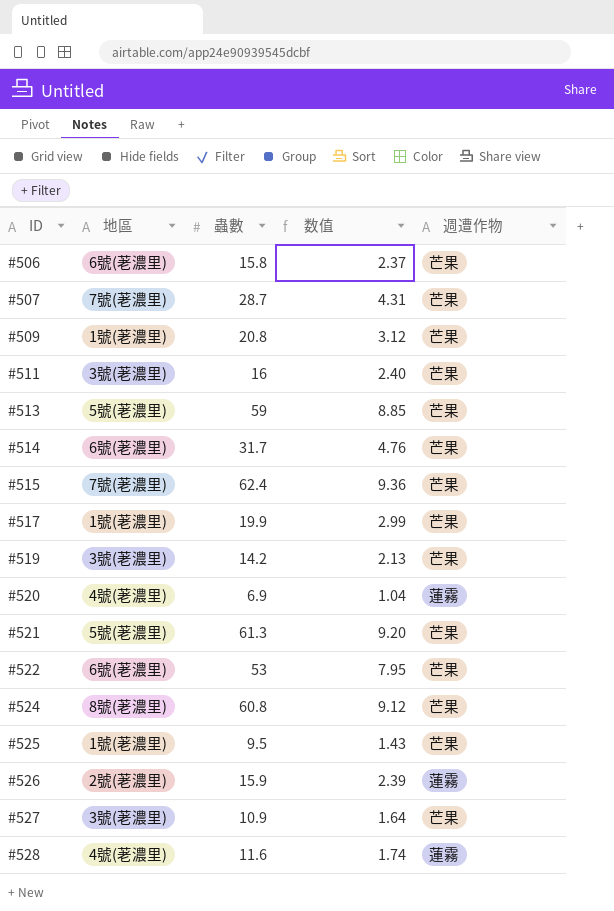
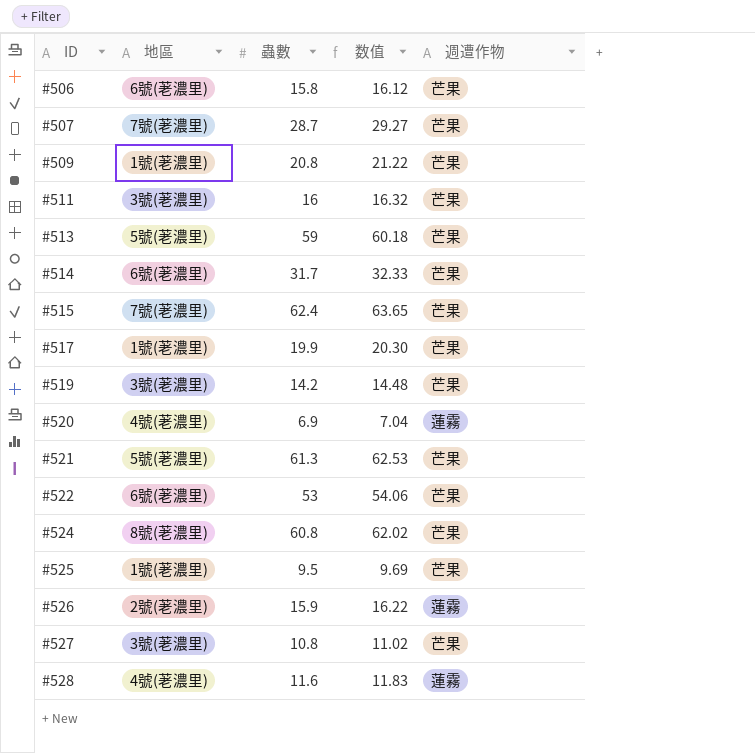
column 数值 | formula: [蟲數] * 0.15 -> [蟲數] * 1.02
#527 | 蟲數: 10.9 -> 10.8

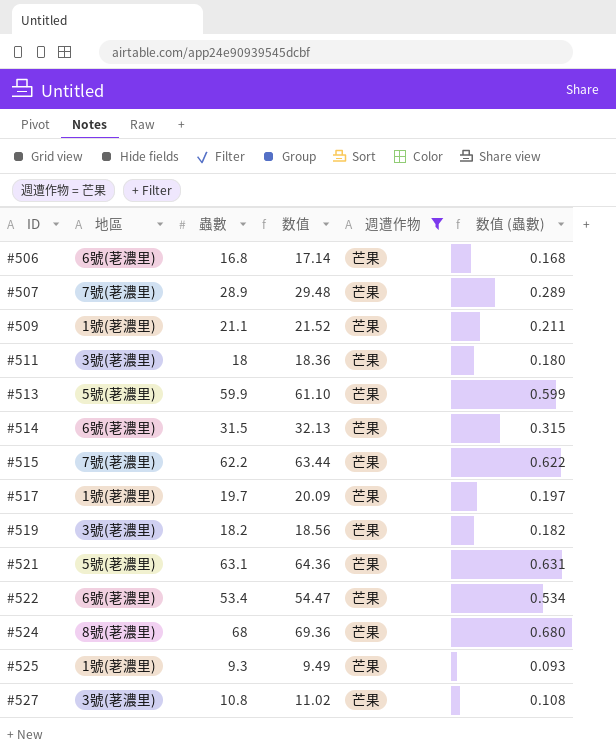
filter: none -> 週遭作物 = 芒果
column 数值 (蟲數) | formula: none -> [蟲數] * 0.01
#506 | 蟲數: 15.8 -> 16.8
#506 | 数值: 16.12 -> 17.14
#507 | 蟲數: 28.7 -> 28.9
#507 | 数值: 29.27 -> 29.48
#509 | 蟲數: 20.8 -> 21.1
#509 | 数值: 21.22 -> 21.52
#511 | 蟲數: 16 -> 18
#511 | 数值: 16.32 -> 18.36
#513 | 蟲數: 59 -> 59.9
#513 | 数值: 60.18 -> 61.10
#514 | 蟲數: 31.7 -> 31.5
#514 | 数值: 32.33 -> 32.13
#515 | 蟲數: 62.4 -> 62.2
#515 | 数值: 63.65 -> 63.44
#517 | 蟲數: 19.9 -> 19.7
#517 | 数值: 20.30 -> 20.09
#519 | 蟲數: 14.2 -> 18.2
#519 | 数值: 14.48 -> 18.56
#521 | 蟲數: 61.3 -> 63.1
#521 | 数值: 62.53 -> 64.36
#522 | 蟲數: 53 -> 53.4
#522 | 数值: 54.06 -> 54.47
#524 | 蟲數: 60.8 -> 68
#524 | 数值: 62.02 -> 69.36
#525 | 蟲數: 9.5 -> 9.3
#525 | 数值: 9.69 -> 9.49

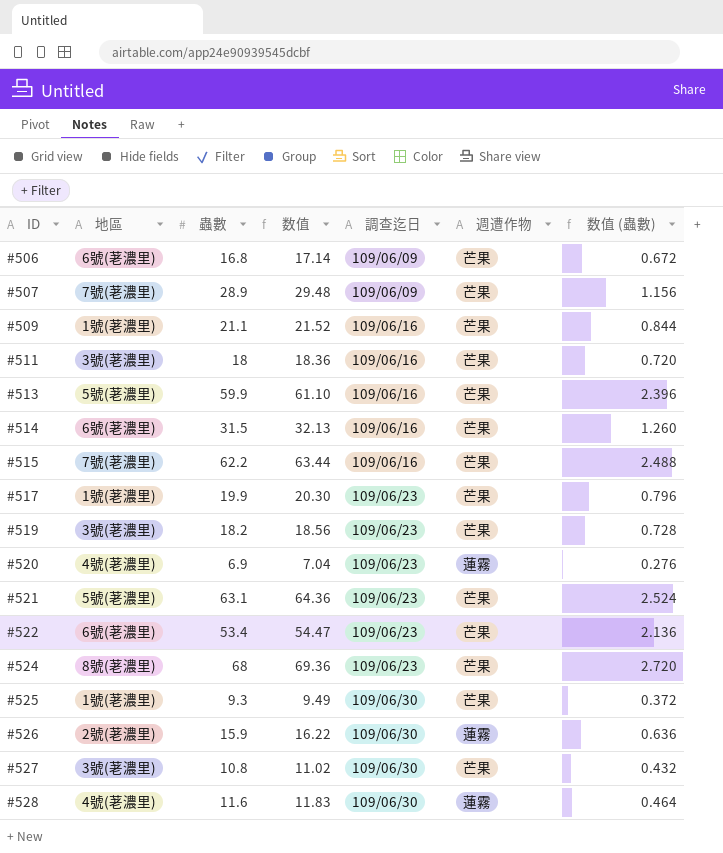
filter: 週遭作物 = 芒果 -> none
column 調查迄日 | position: none -> 5
column 数值 (蟲數) | formula: [蟲數] * 0.01 -> [蟲數] * 0.04
#517 | 蟲數: 19.7 -> 19.9
#517 | 数值: 20.09 -> 20.30

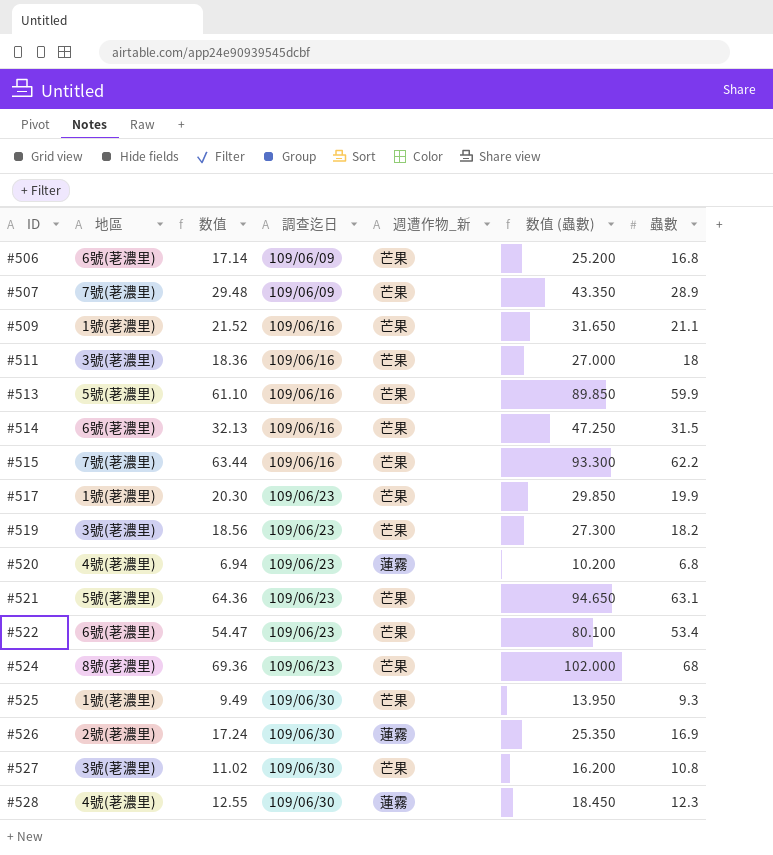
column name: 週遭作物 -> 週遭作物_新
column 数值 (蟲數) | formula: [蟲數] * 0.04 -> [蟲數] * 1.5
column 蟲數 | position: 3 -> 7
#520 | 数值: 7.04 -> 6.94
#520 | 蟲數: 6.9 -> 6.8
#526 | 数值: 16.22 -> 17.24
#526 | 蟲數: 15.9 -> 16.9
#528 | 数值: 11.83 -> 12.55
#528 | 蟲數: 11.6 -> 12.3

